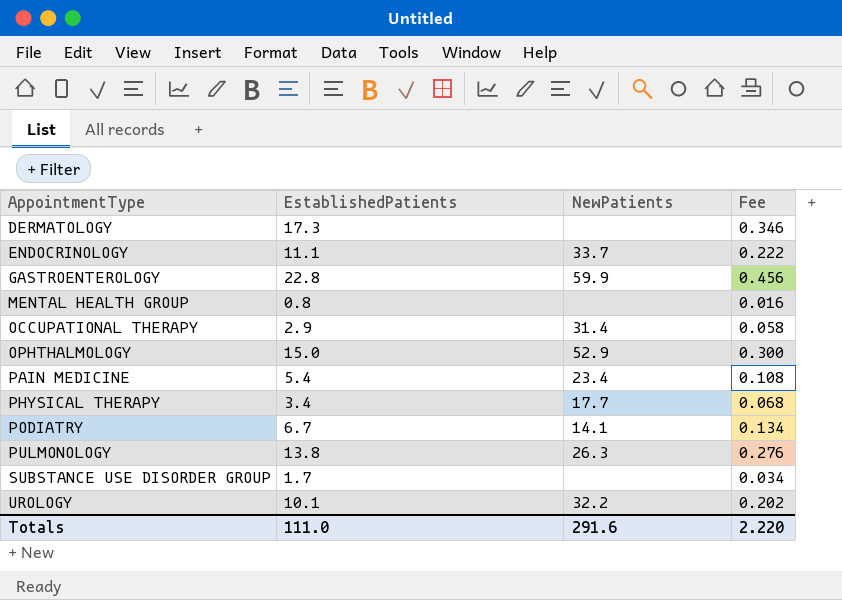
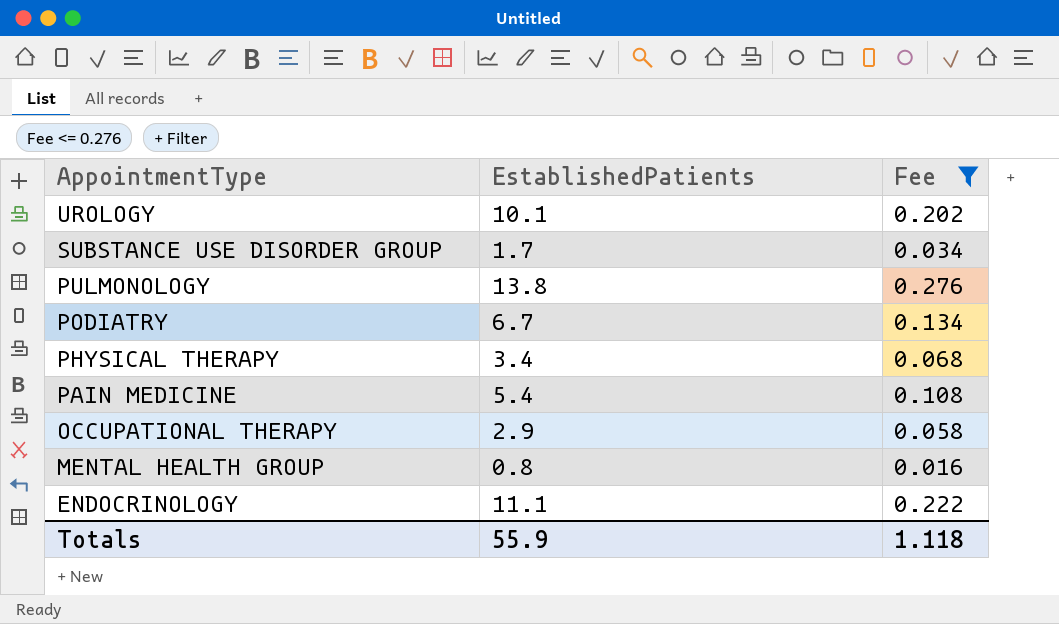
filter: none -> Fee <= 0.276
row order: AppointmentType ascending -> AppointmentType descending
column NewPatients | position: 3 -> none
Totals | EstablishedPatients: 111.0 -> 55.9
Totals | Fee: 2.220 -> 1.118

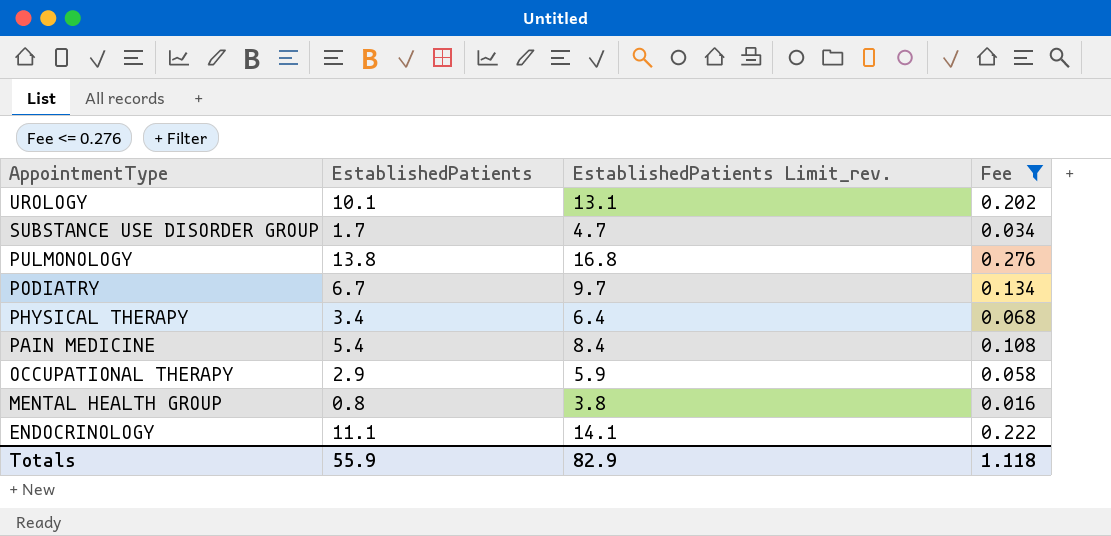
column EstablishedPatients Limit_rev. | formula: none -> [EstablishedPatients] + 3

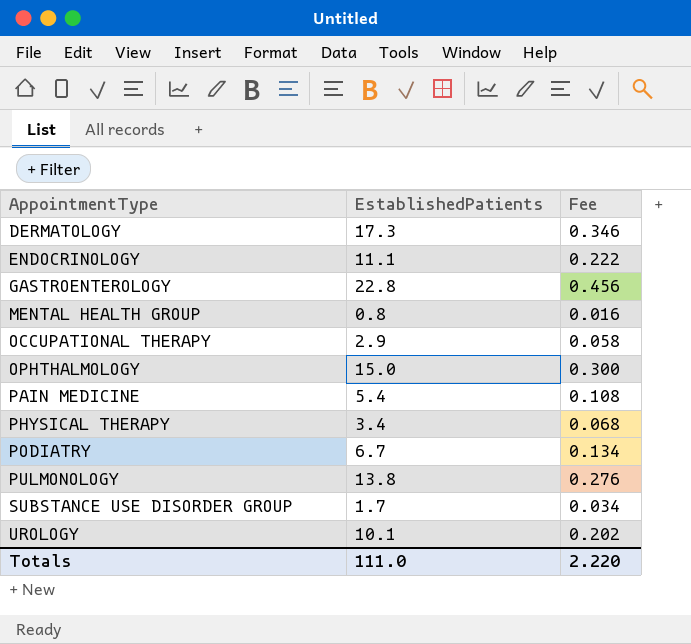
filter: Fee <= 0.276 -> none
row order: AppointmentType descending -> AppointmentType ascending
column EstablishedPatients Limit_rev. | formula: [EstablishedPatients] + 3 -> none
Totals | EstablishedPatients: 55.9 -> 111.0
Totals | Fee: 1.118 -> 2.220

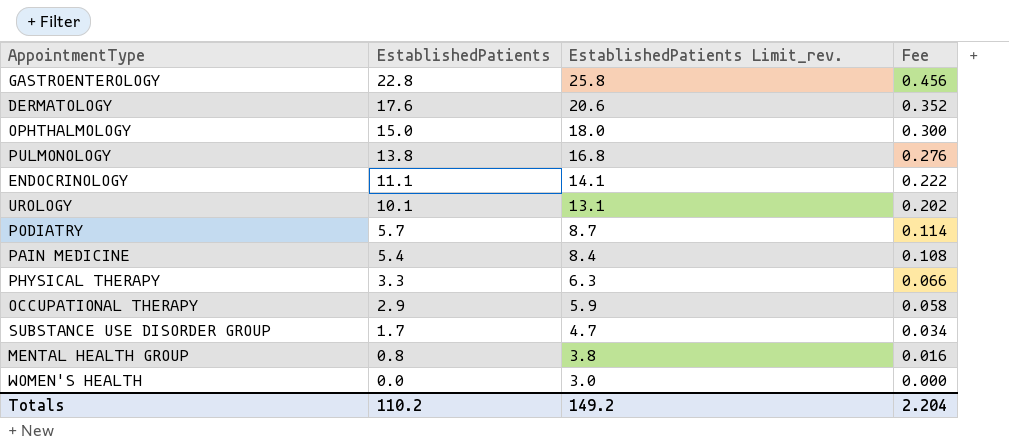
row order: AppointmentType ascending -> EstablishedPatients descending
column EstablishedPatients Limit_rev. | formula: none -> [EstablishedPatients] + 3
DERMATOLOGY | EstablishedPatients: 17.3 -> 17.6
DERMATOLOGY | Fee: 0.346 -> 0.352
PODIATRY | EstablishedPatients: 6.7 -> 5.7
PODIATRY | Fee: 0.134 -> 0.114
PHYSICAL THERAPY | EstablishedPatients: 3.4 -> 3.3
PHYSICAL THERAPY | Fee: 0.068 -> 0.066
row WOMEN'S HEALTH: none -> 0.0 | 3.0 | 0.000
Totals | EstablishedPatients: 111.0 -> 110.2
Totals | Fee: 2.220 -> 2.204

